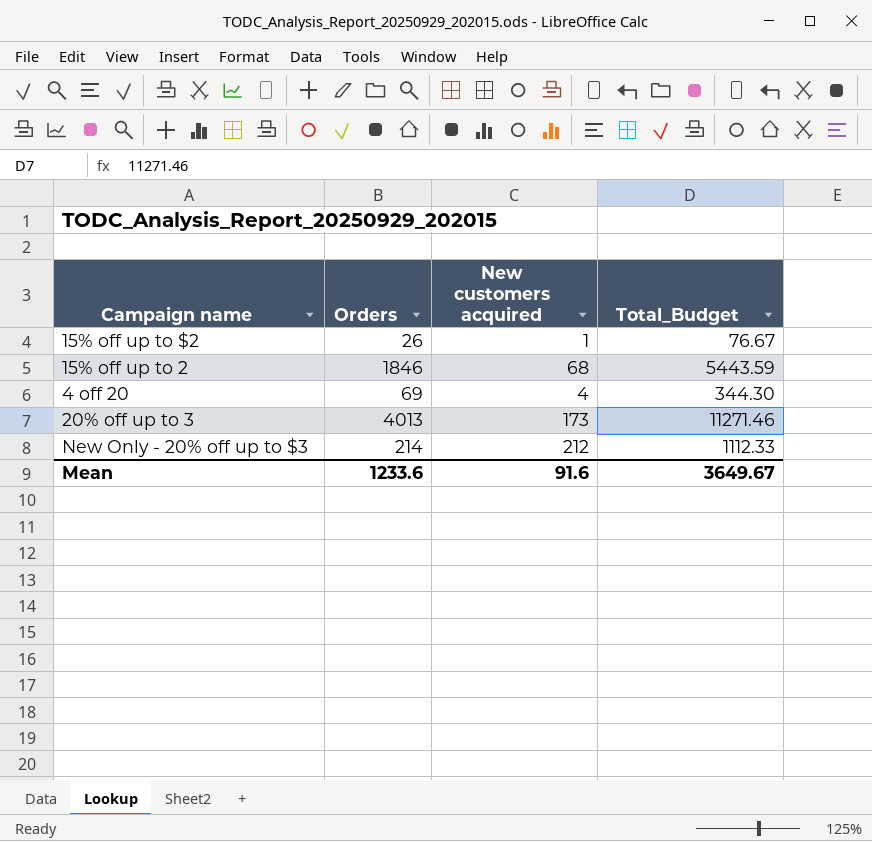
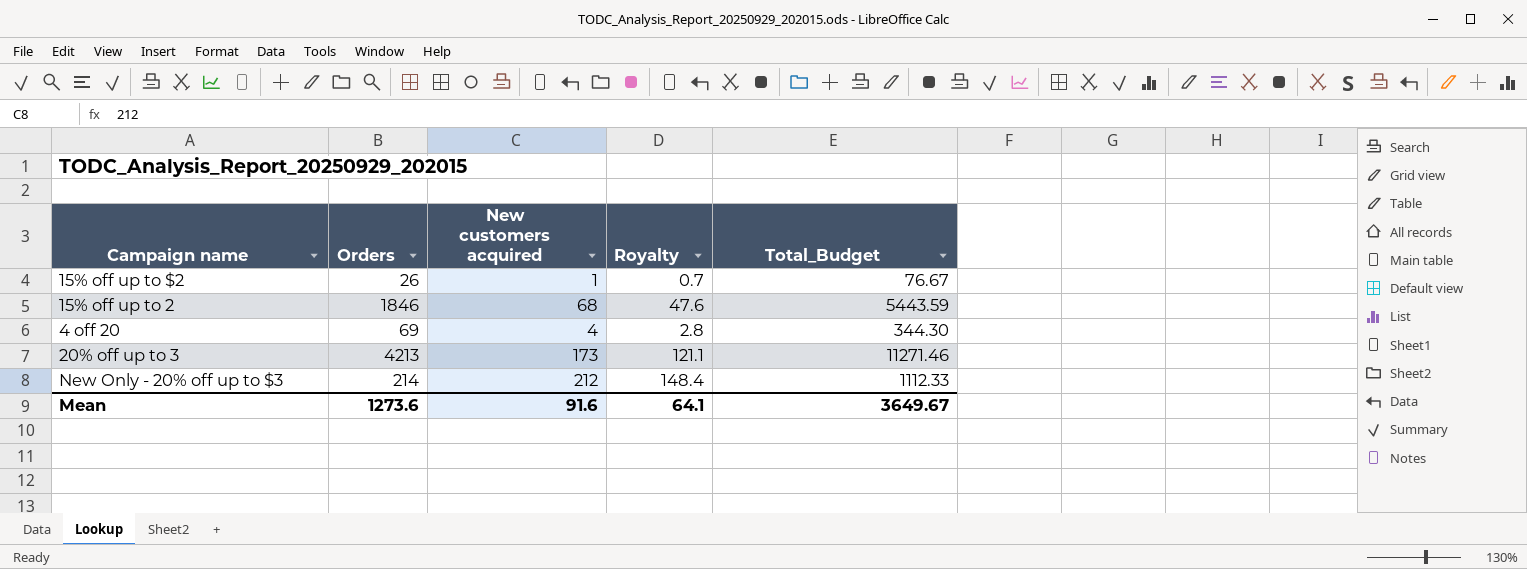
column Royalty | formula: none -> [New customers acquired] * 0.7
20% off up to 3 | Orders: 4013 -> 4213
Mean | Orders: 1233.6 -> 1273.6

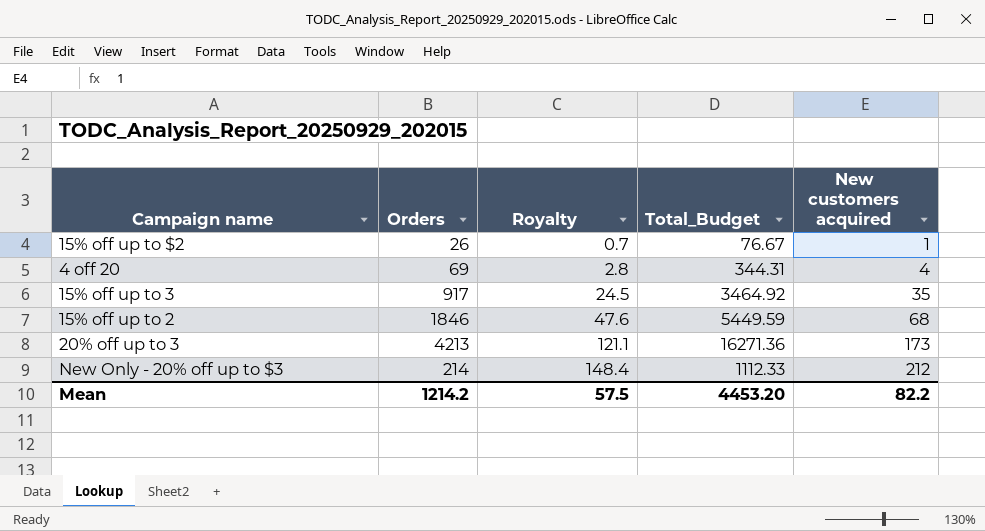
row order: none -> Royalty ascending
column New customers acquired | position: 3 -> 5
4 off 20 | Total_Budget: 344.30 -> 344.31
row 15% off up to 3: none -> 917 | 24.5 | 3464.92 | 35
15% off up to 2 | Total_Budget: 5443.59 -> 5449.59
20% off up to 3 | Total_Budget: 11271.46 -> 16271.36
Mean | Orders: 1273.6 -> 1214.2
Mean | Royalty: 64.1 -> 57.5
Mean | Total_Budget: 3649.67 -> 4453.20
Mean | New customers acquired: 91.6 -> 82.2

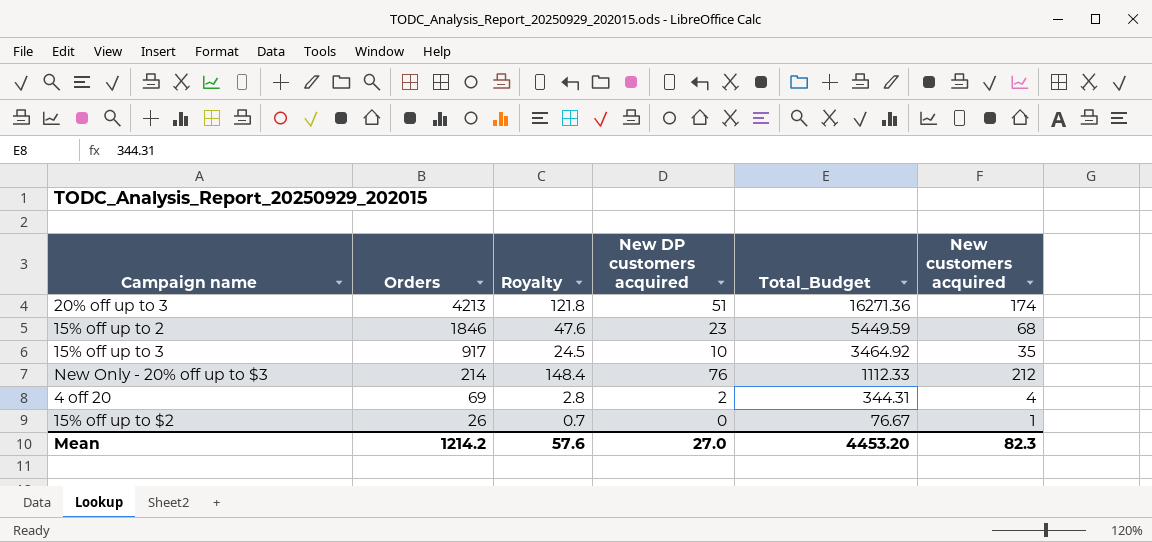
row order: Royalty ascending -> Orders descending
column New DP customers acquired | position: none -> 4
20% off up to 3 | Royalty: 121.1 -> 121.8
20% off up to 3 | New customers acquired: 173 -> 174
Mean | Royalty: 57.5 -> 57.6
Mean | New customers acquired: 82.2 -> 82.3

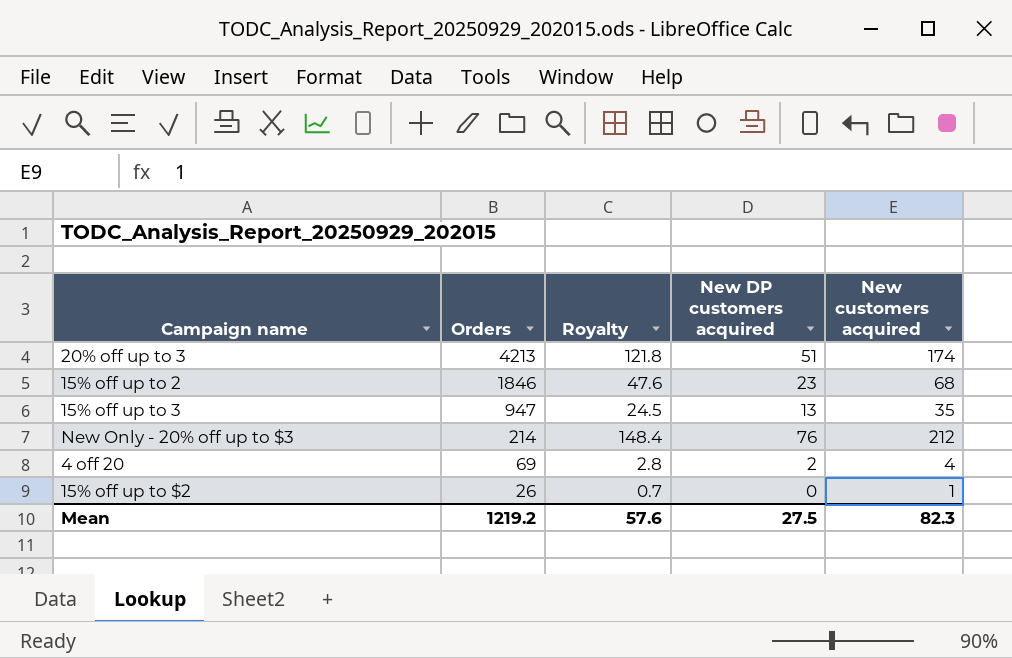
column Total_Budget | position: 5 -> none
15% off up to 3 | Orders: 917 -> 947
15% off up to 3 | New DP customers acquired: 10 -> 13
Mean | Orders: 1214.2 -> 1219.2
Mean | New DP customers acquired: 27.0 -> 27.5

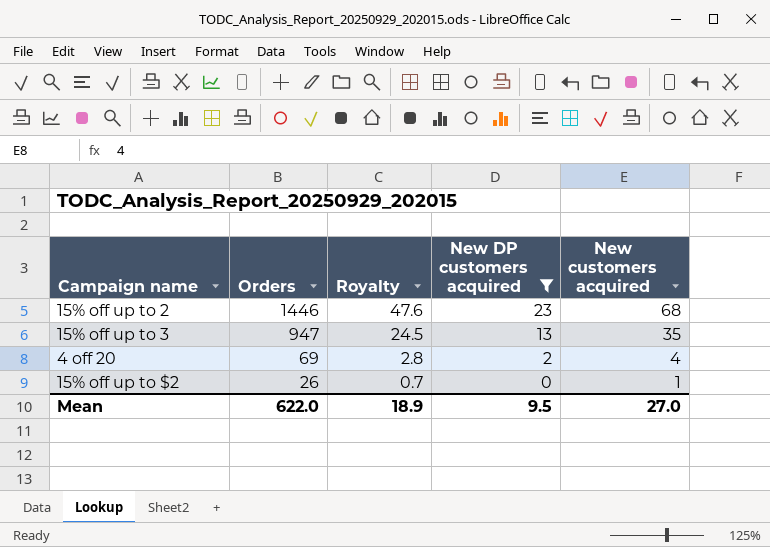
filter: none -> New DP customers acquired <= 23
15% off up to 2 | Orders: 1846 -> 1446
Mean | Orders: 1219.2 -> 622.0
Mean | Royalty: 57.6 -> 18.9
Mean | New DP customers acquired: 27.5 -> 9.5
Mean | New customers acquired: 82.3 -> 27.0

